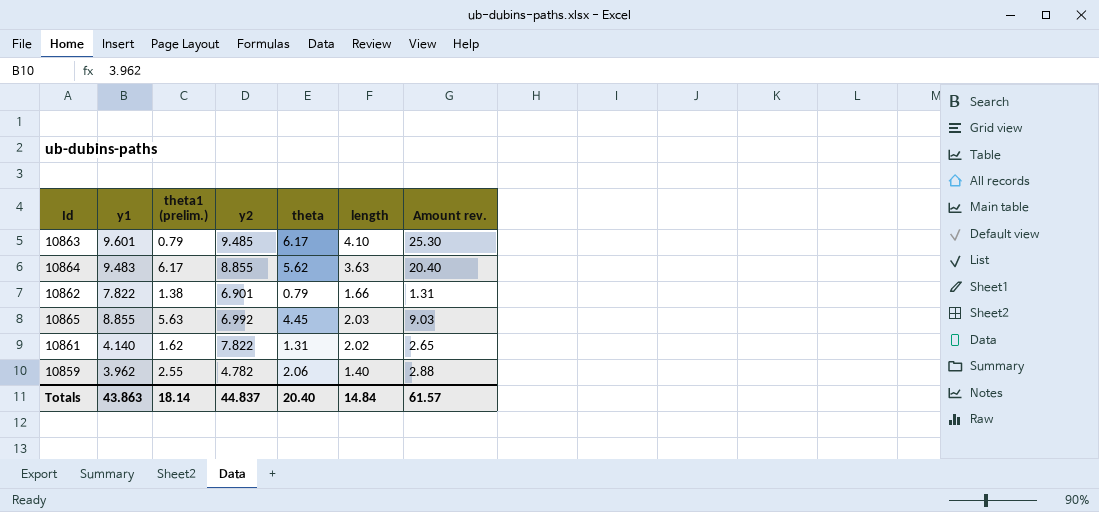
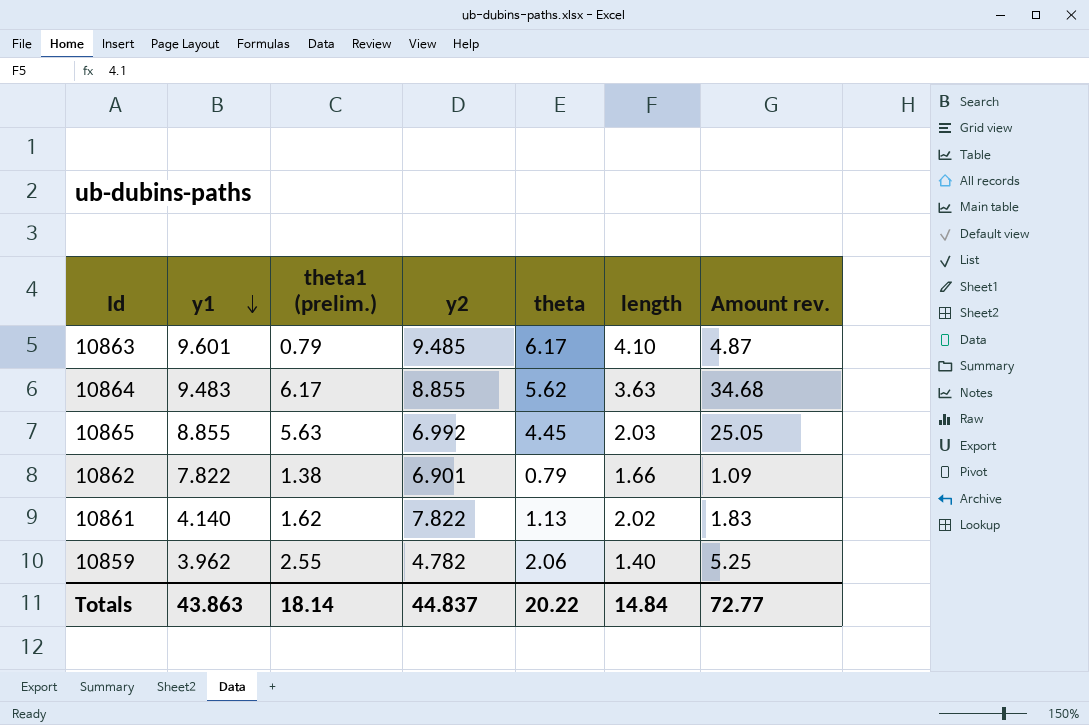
row order: none -> y1 descending
column Amount rev. | formula: [theta] * [length] -> [theta1 (prelim.)] * [theta]
10861 | theta: 1.31 -> 1.13
Totals | theta: 20.40 -> 20.22
Totals | Amount rev.: 61.57 -> 72.77

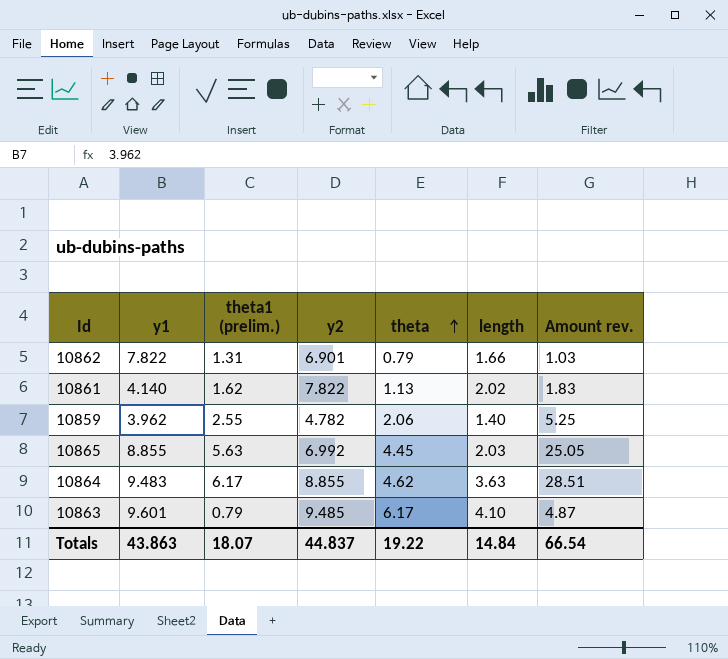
row order: y1 descending -> theta ascending
10862 | theta1 (prelim.): 1.38 -> 1.31
10862 | Amount rev.: 1.09 -> 1.03
10864 | theta: 5.62 -> 4.62
10864 | Amount rev.: 34.68 -> 28.51
Totals | theta1 (prelim.): 18.14 -> 18.07
Totals | theta: 20.22 -> 19.22
Totals | Amount rev.: 72.77 -> 66.54

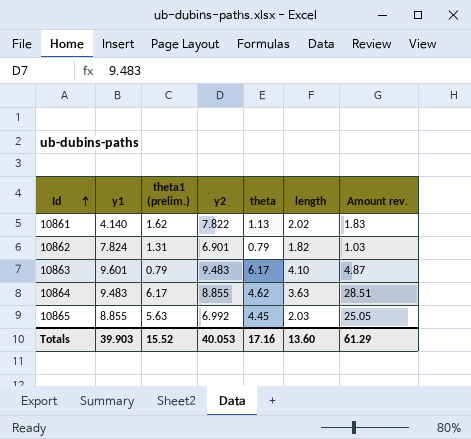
row order: theta ascending -> Id ascending
row 10859: 3.962 | 2.55 | 4.782 | 2.06 | 1.40 | 5.25 -> none
10862 | y1: 7.822 -> 7.824
10862 | length: 1.66 -> 1.82
10863 | y2: 9.485 -> 9.483
Totals | y1: 43.863 -> 39.903
Totals | theta1 (prelim.): 18.07 -> 15.52
Totals | y2: 44.837 -> 40.053
Totals | theta: 19.22 -> 17.16
Totals | length: 14.84 -> 13.60
Totals | Amount rev.: 66.54 -> 61.29

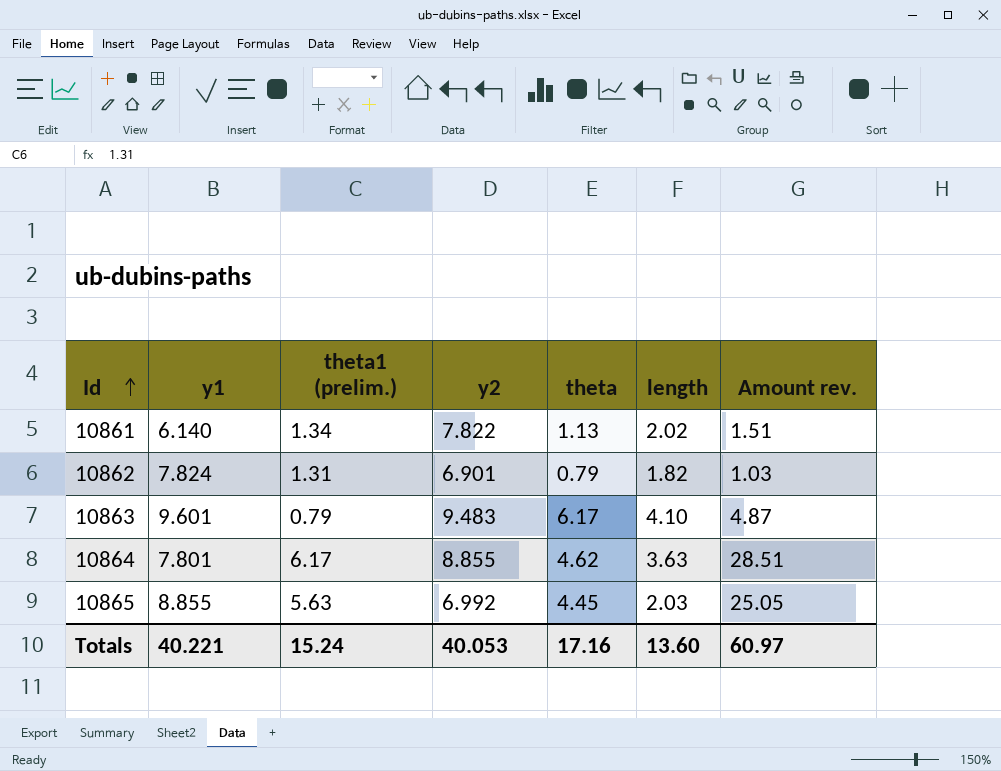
10861 | y1: 4.140 -> 6.140
10861 | theta1 (prelim.): 1.62 -> 1.34
10861 | Amount rev.: 1.83 -> 1.51
10864 | y1: 9.483 -> 7.801
Totals | y1: 39.903 -> 40.221
Totals | theta1 (prelim.): 15.52 -> 15.24
Totals | Amount rev.: 61.29 -> 60.97

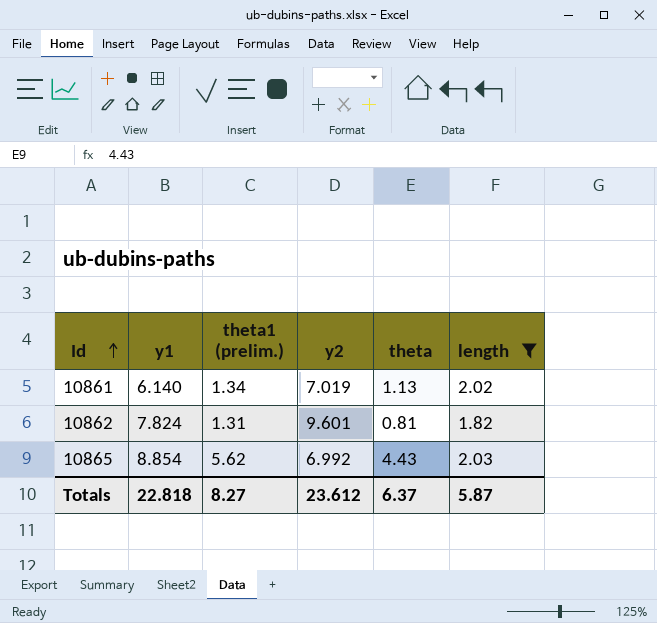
filter: none -> length <= 2.03
column Amount rev. | formula: [theta1 (prelim.)] * [theta] -> none
10861 | y2: 7.822 -> 7.019
10862 | y2: 6.901 -> 9.601
10862 | theta: 0.79 -> 0.81
10865 | y1: 8.855 -> 8.854
10865 | theta1 (prelim.): 5.63 -> 5.62
10865 | theta: 4.45 -> 4.43
Totals | y1: 40.221 -> 22.818
Totals | theta1 (prelim.): 15.24 -> 8.27
Totals | y2: 40.053 -> 23.612
Totals | theta: 17.16 -> 6.37
Totals | length: 13.60 -> 5.87

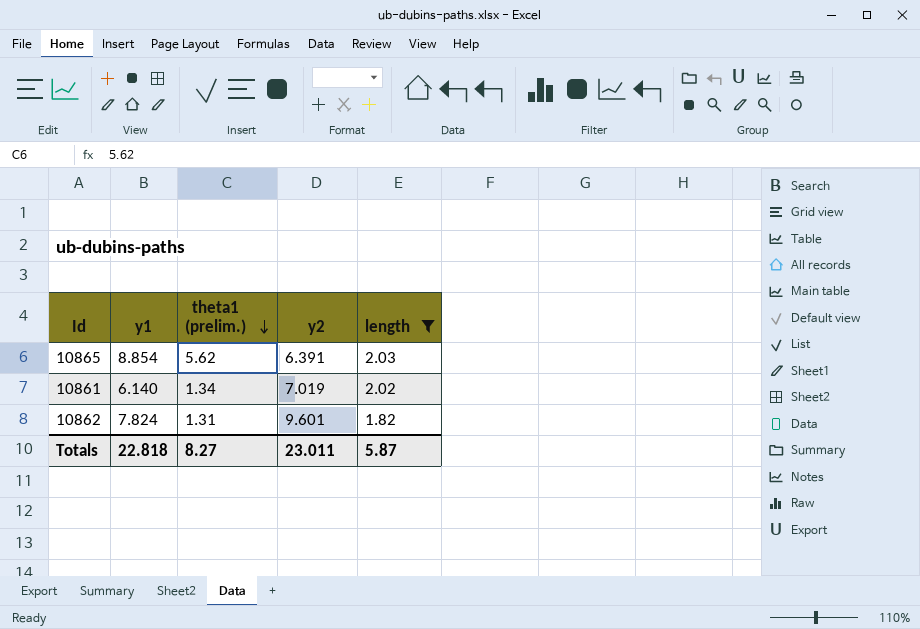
row order: Id ascending -> theta1 (prelim.) descending
column theta | position: 5 -> none
10865 | y2: 6.992 -> 6.391
Totals | y2: 23.612 -> 23.011

